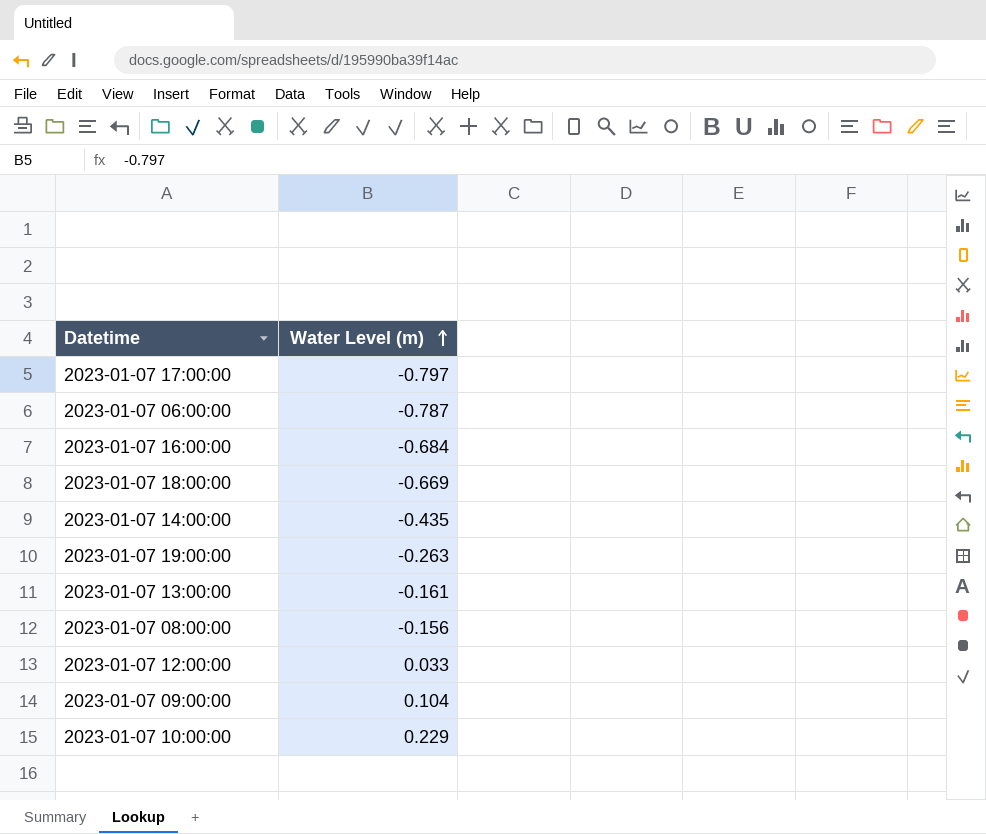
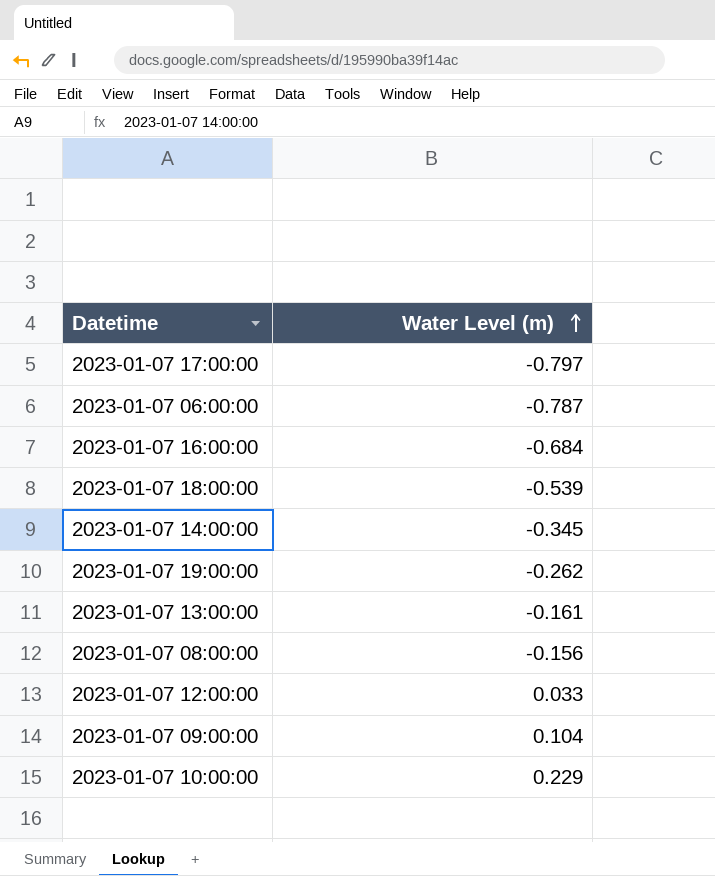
2023-01-07 18:00:00 | Water Level (m): -0.669 -> -0.539
2023-01-07 14:00:00 | Water Level (m): -0.435 -> -0.345
2023-01-07 19:00:00 | Water Level (m): -0.263 -> -0.262

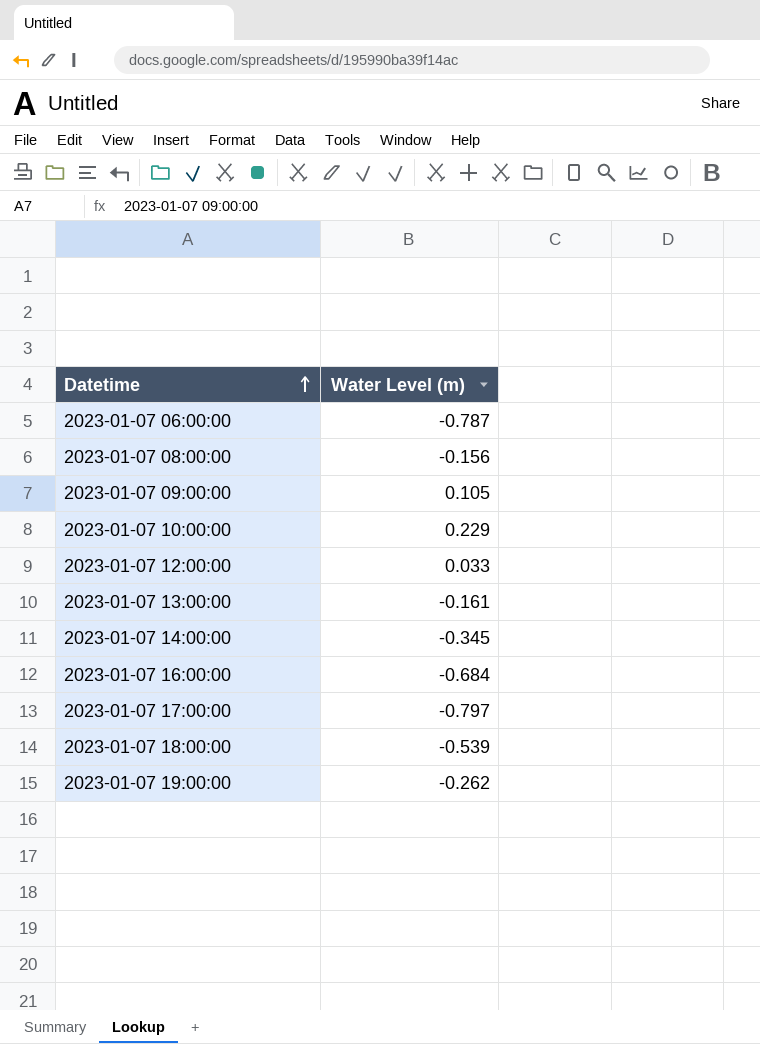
row order: Water Level (m) ascending -> Datetime ascending
2023-01-07 09:00:00 | Water Level (m): 0.104 -> 0.105

